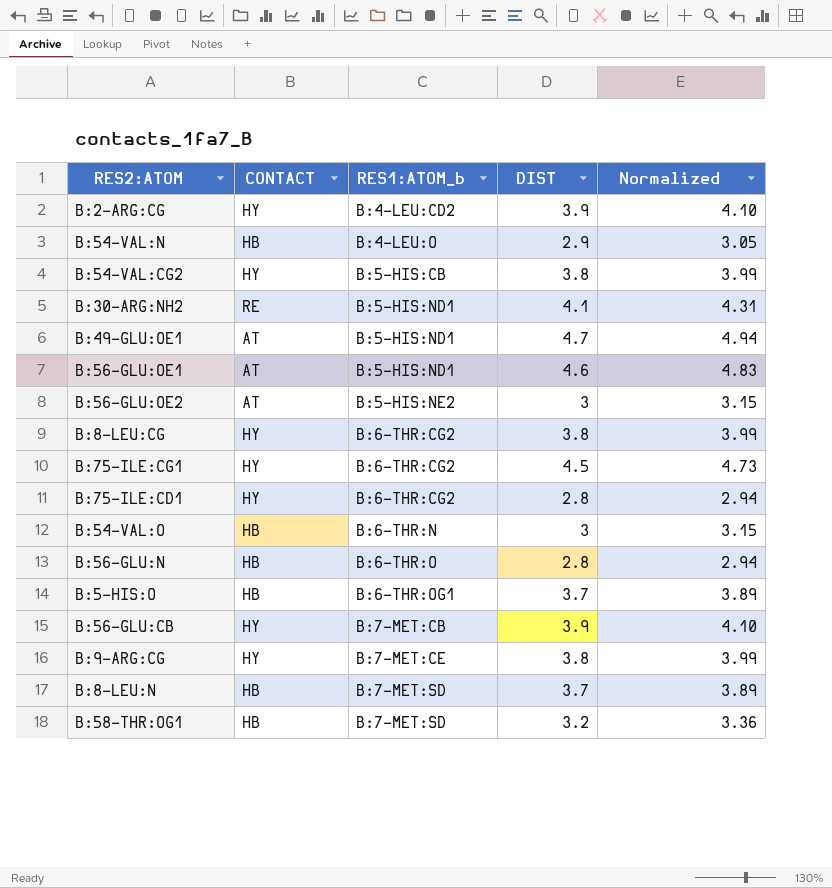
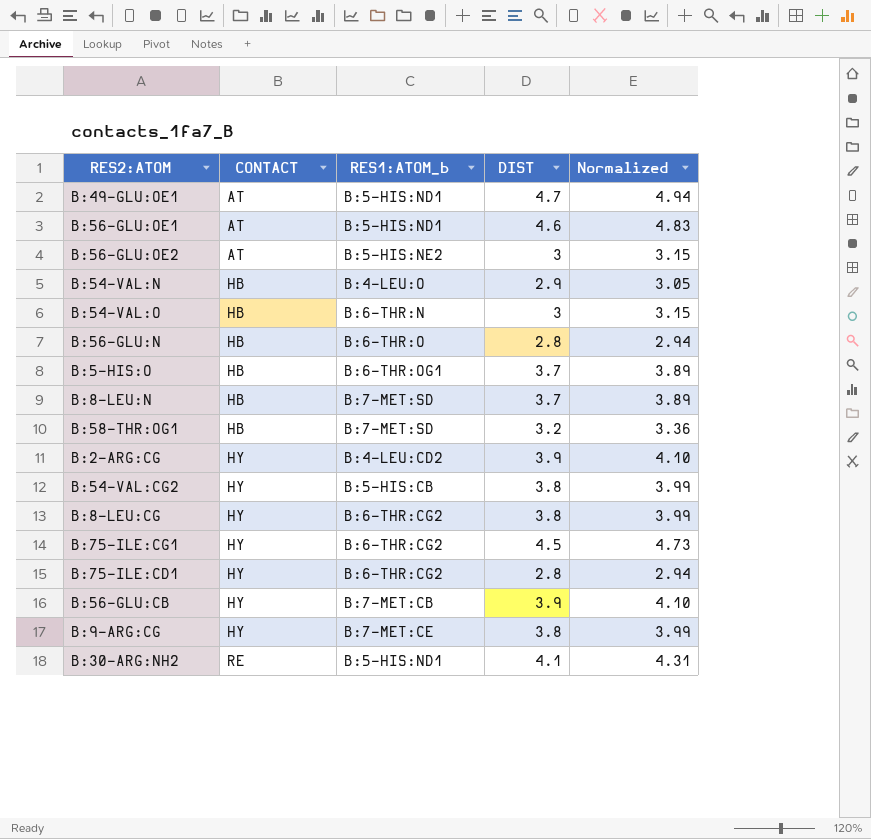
row order: RES1:ATOM_b ascending -> CONTACT ascending

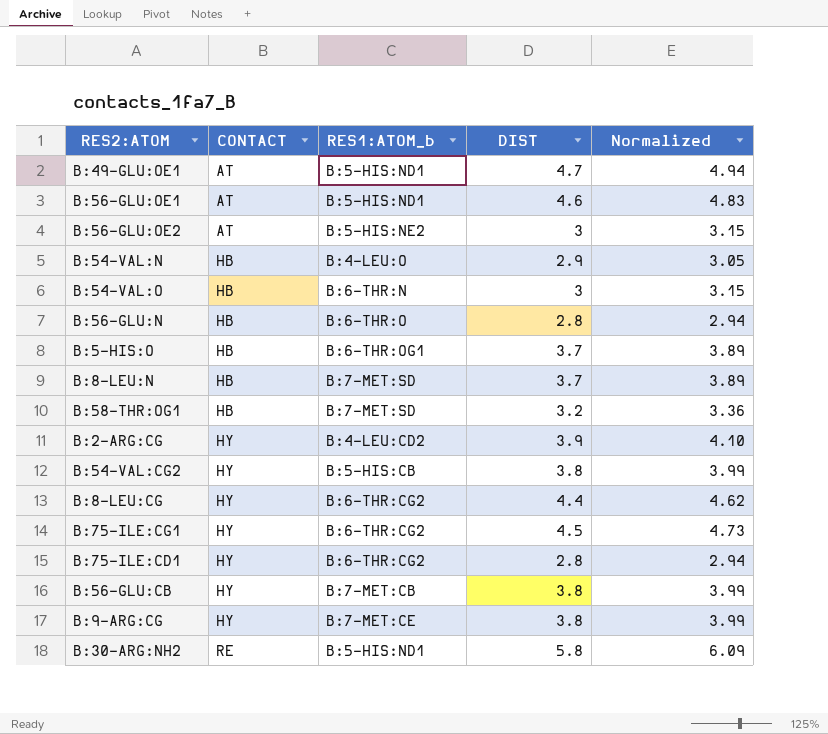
B:8-LEU:CG | DIST: 3.8 -> 4.4
B:8-LEU:CG | Normalized: 3.99 -> 4.62
B:56-GLU:CB | DIST: 3.9 -> 3.8
B:56-GLU:CB | Normalized: 4.10 -> 3.99
B:30-ARG:NH2 | DIST: 4.1 -> 5.8
B:30-ARG:NH2 | Normalized: 4.31 -> 6.09

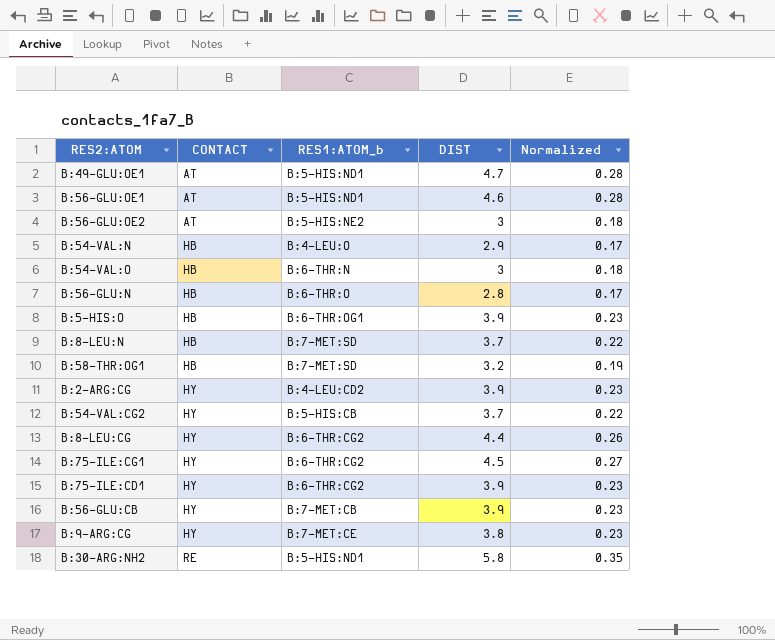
column Normalized | formula: [DIST] * 1.05 -> [DIST] * 0.06
B:5-HIS:O | DIST: 3.7 -> 3.9
B:54-VAL:CG2 | DIST: 3.8 -> 3.7
B:75-ILE:CD1 | DIST: 2.8 -> 3.9
B:56-GLU:CB | DIST: 3.8 -> 3.9

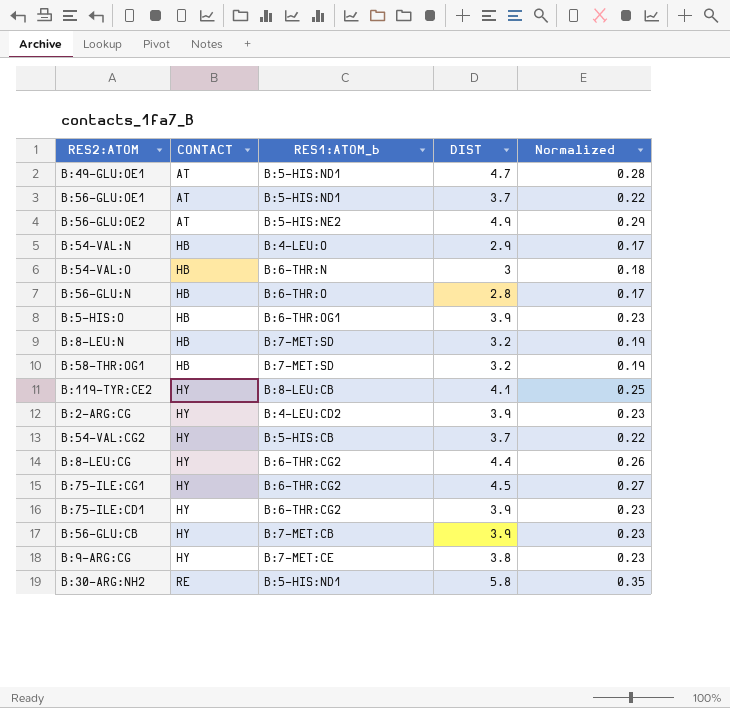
B:56-GLU:OE1 | DIST: 4.6 -> 3.7
B:56-GLU:OE1 | Normalized: 0.28 -> 0.22
B:56-GLU:OE2 | DIST: 3 -> 4.9
B:56-GLU:OE2 | Normalized: 0.18 -> 0.29
B:8-LEU:N | DIST: 3.7 -> 3.2
B:8-LEU:N | Normalized: 0.22 -> 0.19
row B:119-TYR:CE2: none -> HY | B:8-LEU:CB | 4.1 | 0.25

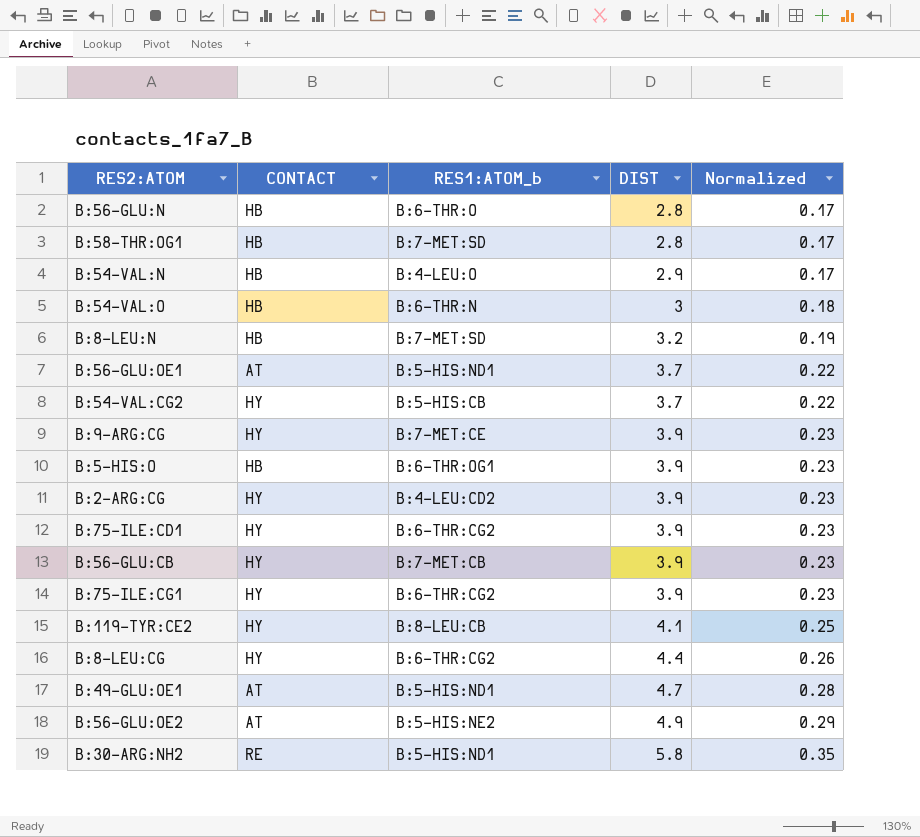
row order: CONTACT ascending -> DIST ascending
B:58-THR:OG1 | DIST: 3.2 -> 2.8
B:58-THR:OG1 | Normalized: 0.19 -> 0.17
B:9-ARG:CG | DIST: 3.8 -> 3.9
B:75-ILE:CG1 | DIST: 4.5 -> 3.9
B:75-ILE:CG1 | Normalized: 0.27 -> 0.23

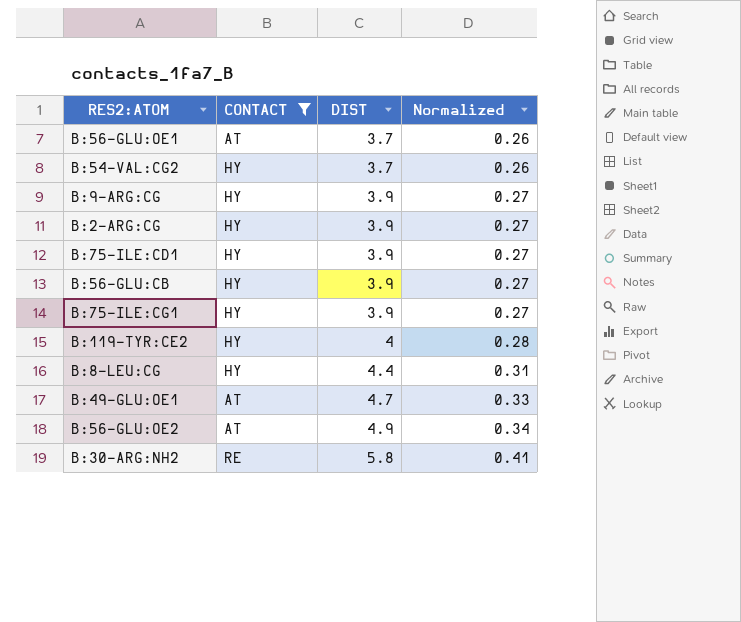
filter: none -> CONTACT != HB
column RES1:ATOM_b | position: 3 -> none
column Normalized | formula: [DIST] * 0.06 -> [DIST] * 0.07
B:119-TYR:CE2 | DIST: 4.1 -> 4

